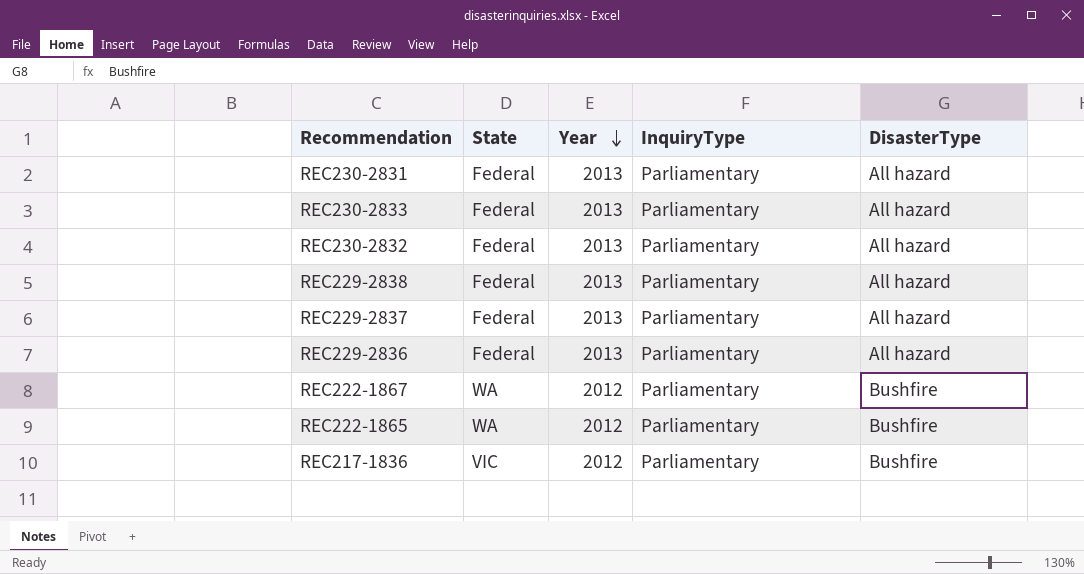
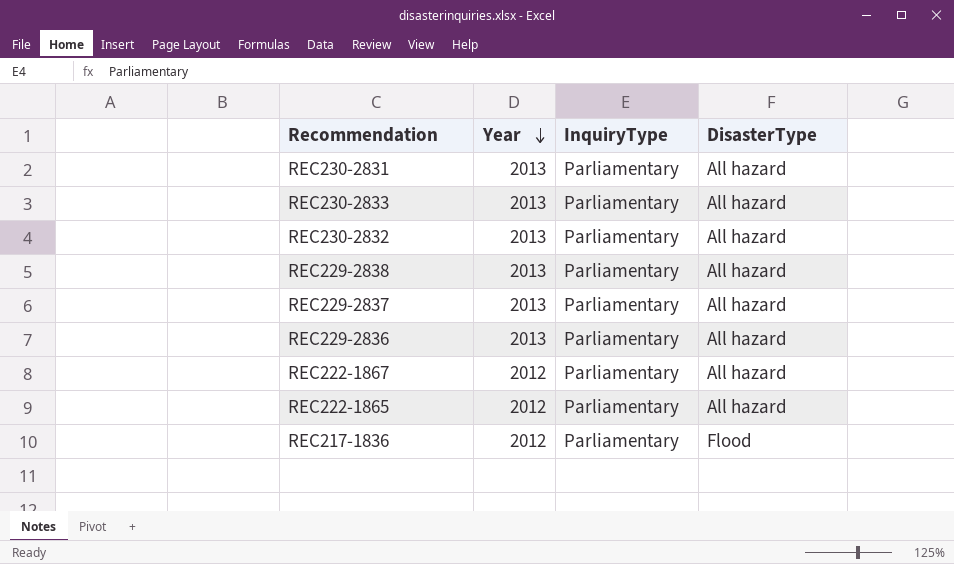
column State | position: 2 -> none
REC222-1867 | DisasterType: Bushfire -> All hazard
REC222-1865 | DisasterType: Bushfire -> All hazard
REC217-1836 | DisasterType: Bushfire -> Flood

